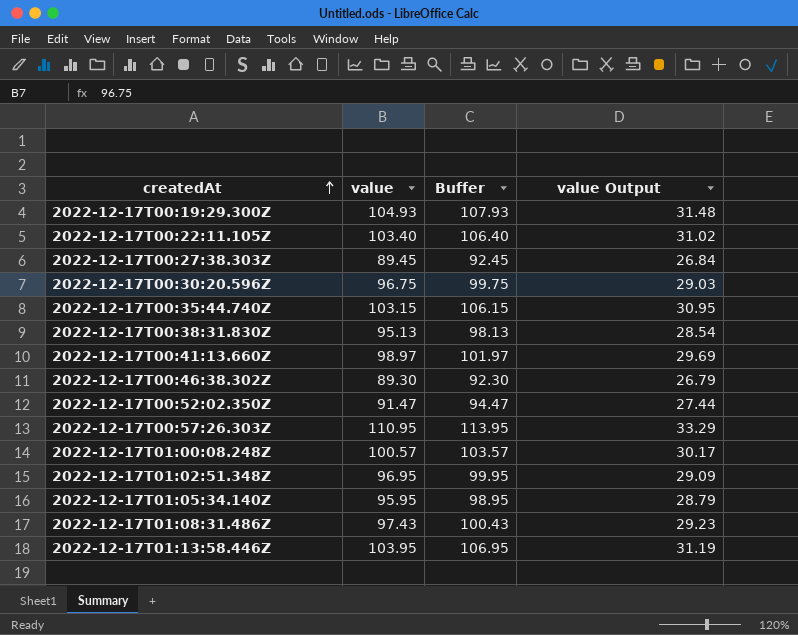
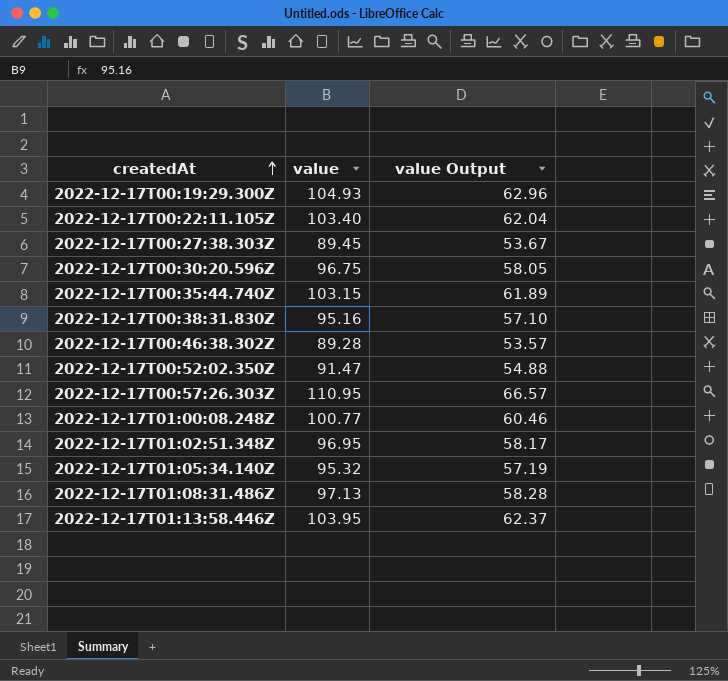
column Buffer | formula: [value] + 3 -> none
column value Output | formula: [value] * 0.3 -> [value] * 0.6
row 2022-12-17T00:41:13.660Z: 98.97 | 101.97 | 29.69 -> none
2022-12-17T00:38:31.830Z | value: 95.13 -> 95.16
2022-12-17T00:46:38.302Z | value: 89.30 -> 89.28
2022-12-17T01:00:08.248Z | value: 100.57 -> 100.77
2022-12-17T01:05:34.140Z | value: 95.95 -> 95.32
2022-12-17T01:08:31.486Z | value: 97.43 -> 97.13

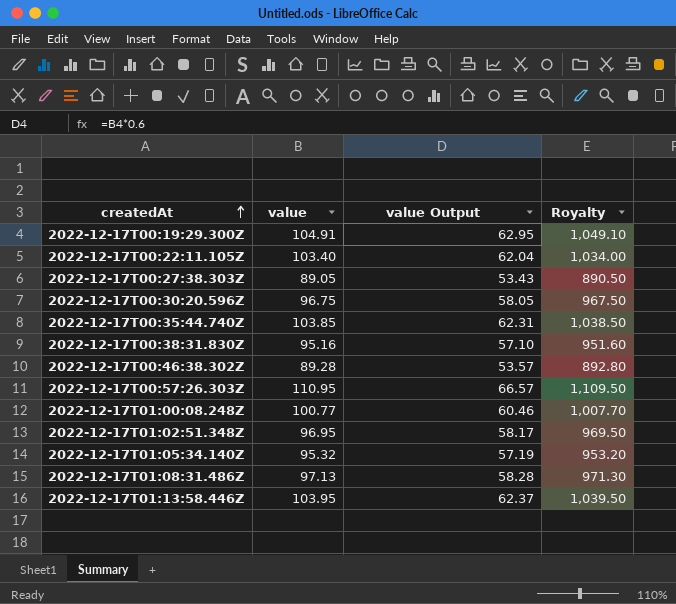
column Royalty | formula: none -> [value] * 10
row 2022-12-17T00:52:02.350Z: 91.47 | 54.88 -> none
2022-12-17T00:19:29.300Z | value: 104.93 -> 104.91
2022-12-17T00:19:29.300Z | value Output: 62.96 -> 62.95
2022-12-17T00:27:38.303Z | value: 89.45 -> 89.05
2022-12-17T00:27:38.303Z | value Output: 53.67 -> 53.43
2022-12-17T00:35:44.740Z | value: 103.15 -> 103.85
2022-12-17T00:35:44.740Z | value Output: 61.89 -> 62.31

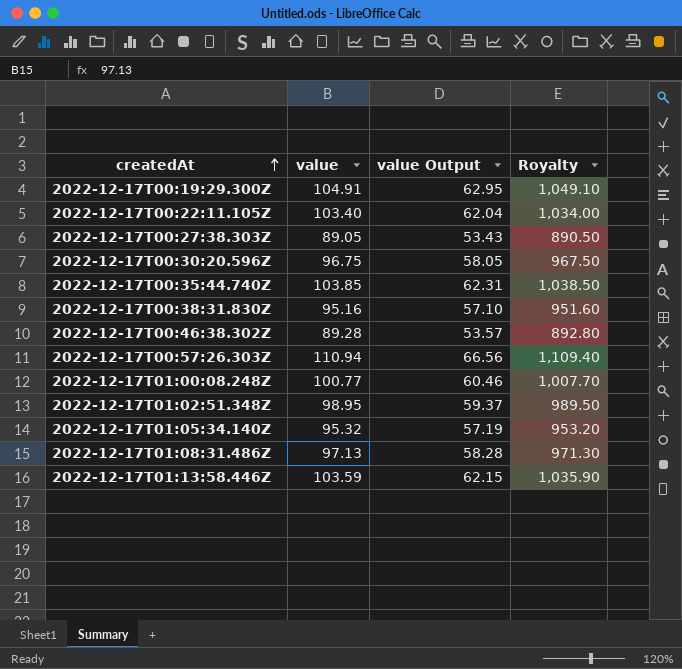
2022-12-17T00:57:26.303Z | value: 110.95 -> 110.94
2022-12-17T00:57:26.303Z | value Output: 66.57 -> 66.56
2022-12-17T00:57:26.303Z | Royalty: 1,109.50 -> 1,109.40
2022-12-17T01:02:51.348Z | value: 96.95 -> 98.95
2022-12-17T01:02:51.348Z | value Output: 58.17 -> 59.37
2022-12-17T01:02:51.348Z | Royalty: 969.50 -> 989.50
2022-12-17T01:13:58.446Z | value: 103.95 -> 103.59
2022-12-17T01:13:58.446Z | value Output: 62.37 -> 62.15
2022-12-17T01:13:58.446Z | Royalty: 1,039.50 -> 1,035.90

